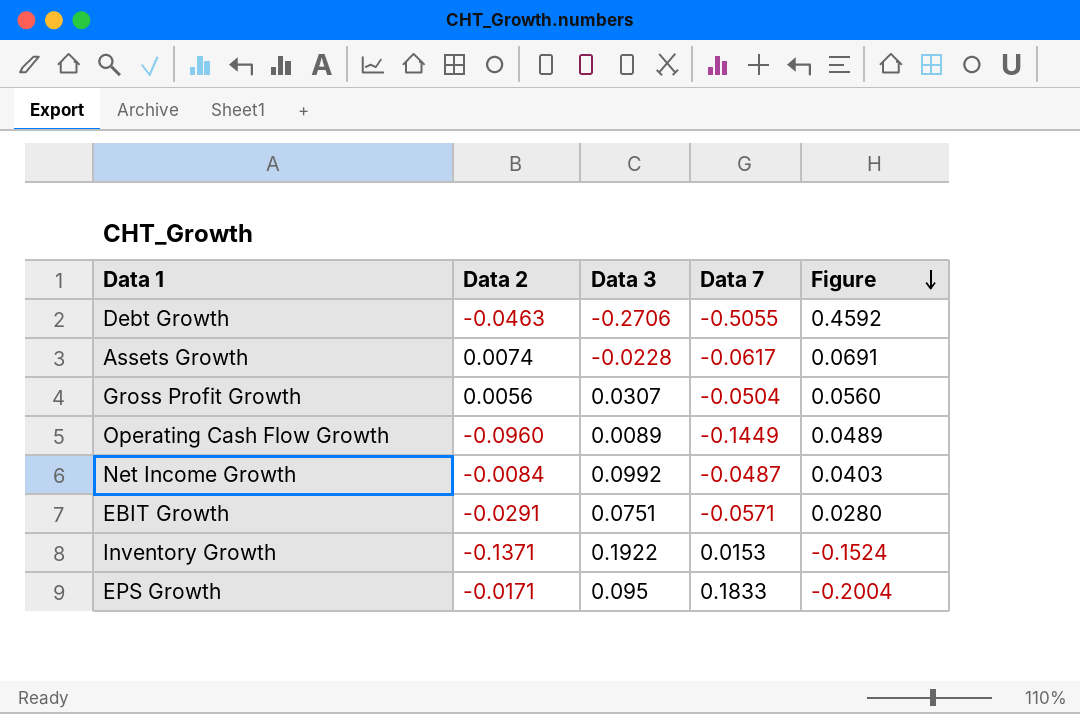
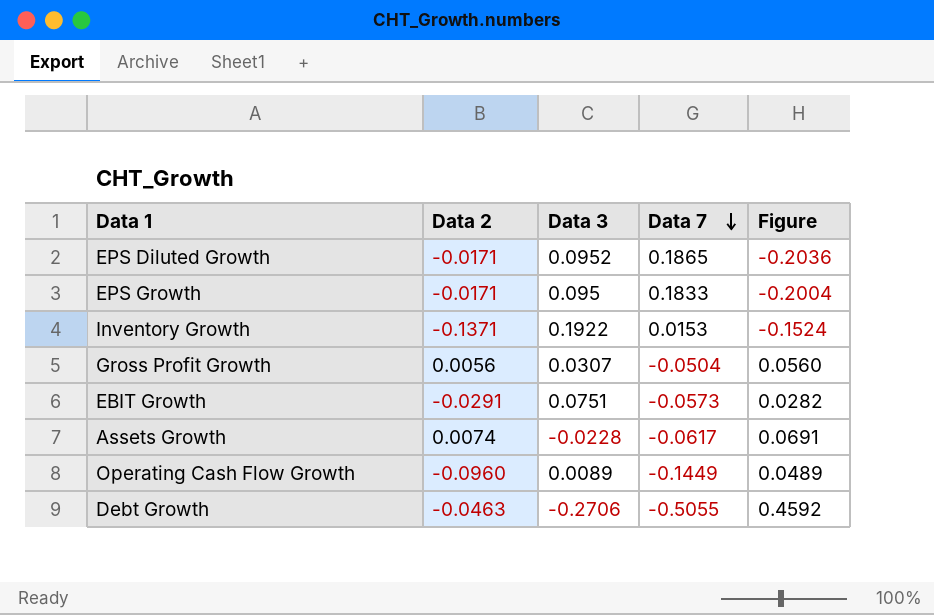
row order: Figure descending -> Data 7 descending
row Net Income Growth: -0.0084 | 0.0992 | -0.0487 | 0.0403 -> none
row EPS Diluted Growth: none -> -0.0171 | 0.0952 | 0.1865 | -0.2036
EBIT Growth | Data 7: -0.0571 -> -0.0573
EBIT Growth | Figure: 0.0280 -> 0.0282

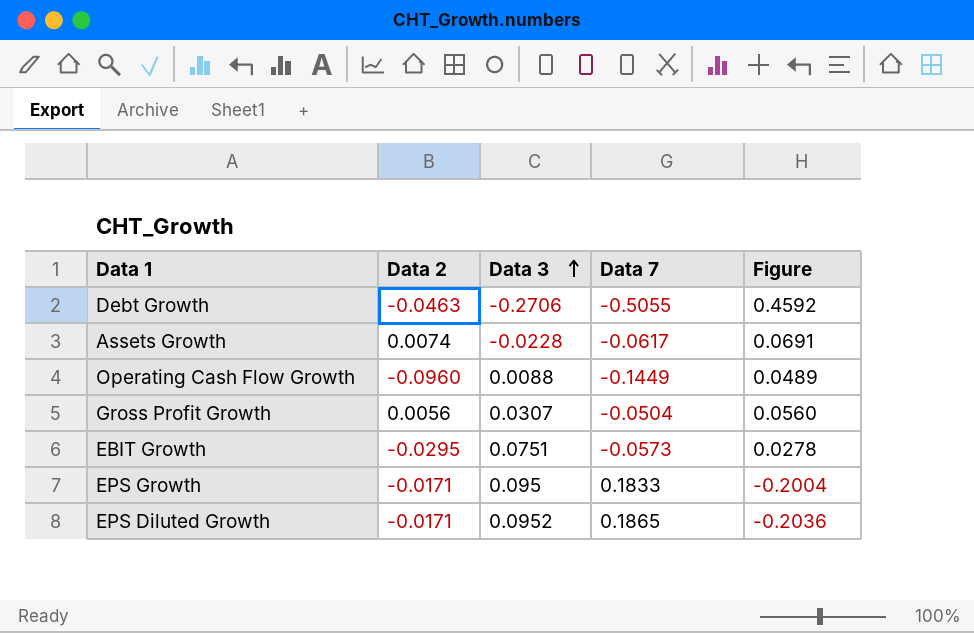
row order: Data 7 descending -> Data 3 ascending
row Inventory Growth: -0.1371 | 0.1922 | 0.0153 | -0.1524 -> none
Operating Cash Flow Growth | Data 3: 0.0089 -> 0.0088
EBIT Growth | Data 2: -0.0291 -> -0.0295
EBIT Growth | Figure: 0.0282 -> 0.0278

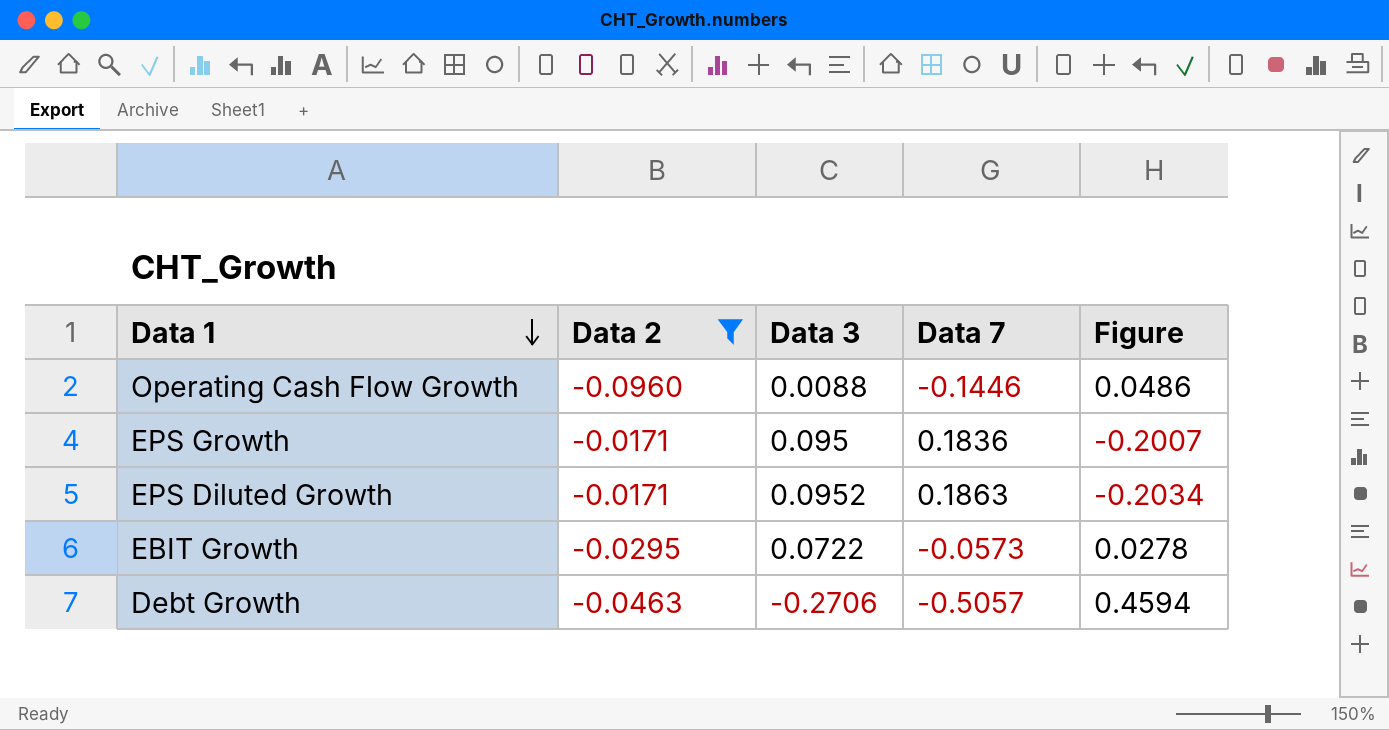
filter: none -> Data 2 <= -0.0171
row order: Data 3 ascending -> Data 1 descending
Operating Cash Flow Growth | Data 7: -0.1449 -> -0.1446
Operating Cash Flow Growth | Figure: 0.0489 -> 0.0486
EPS Growth | Data 7: 0.1833 -> 0.1836
EPS Growth | Figure: -0.2004 -> -0.2007
EPS Diluted Growth | Data 7: 0.1865 -> 0.1863
EPS Diluted Growth | Figure: -0.2036 -> -0.2034
EBIT Growth | Data 3: 0.0751 -> 0.0722
Debt Growth | Data 7: -0.5055 -> -0.5057
Debt Growth | Figure: 0.4592 -> 0.4594

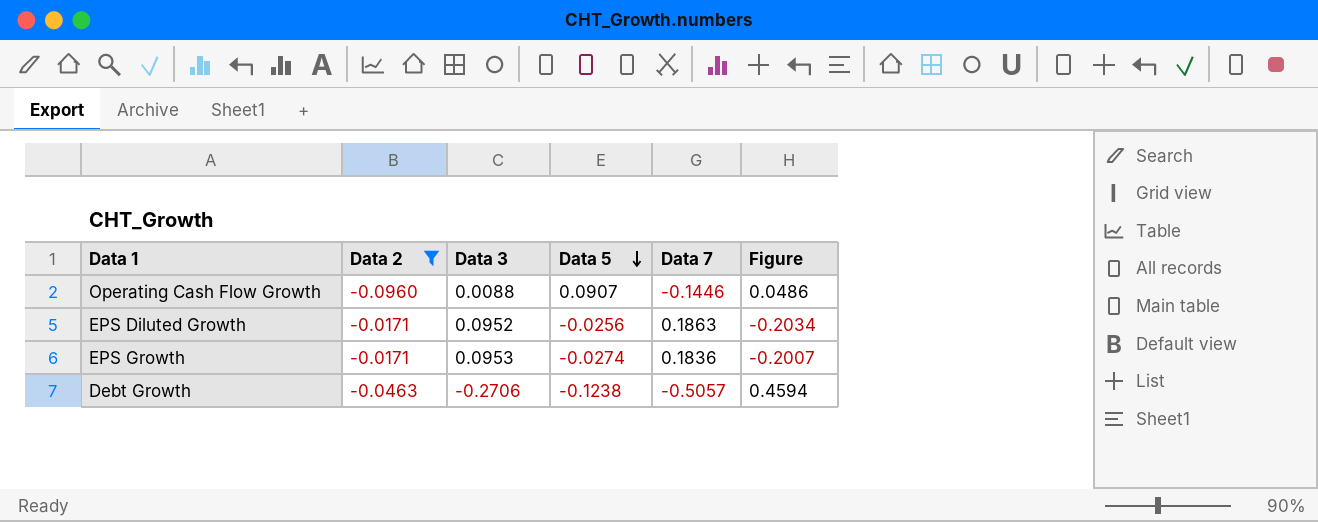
row order: Data 1 descending -> Data 5 descending
column Data 5 | position: none -> 4
row EBIT Growth: -0.0295 | 0.0722 | -0.0573 | 0.0278 -> none
EPS Growth | Data 3: 0.095 -> 0.0953

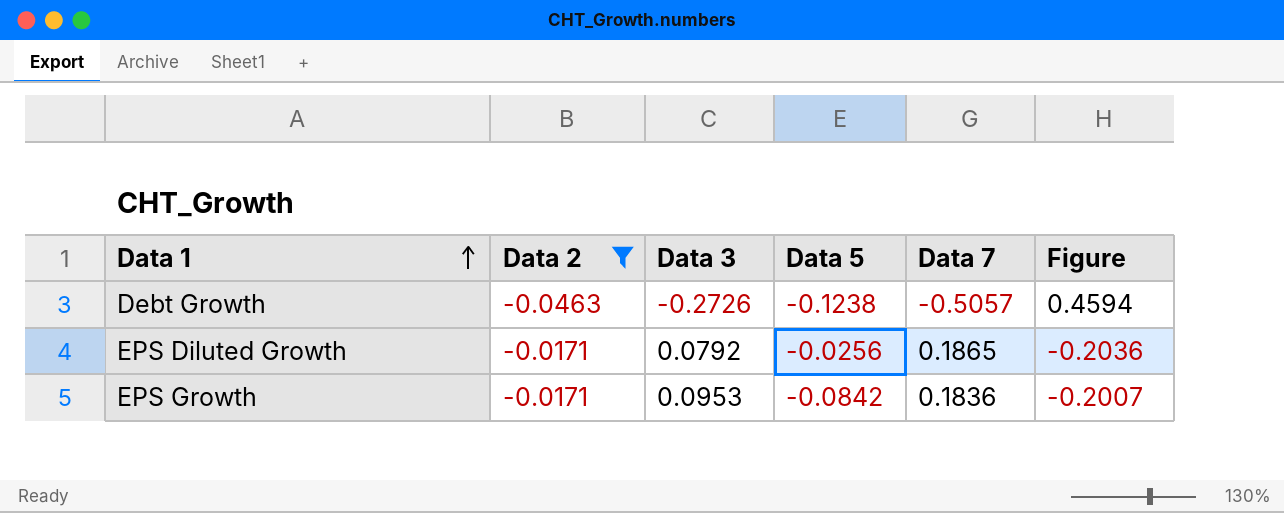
row order: Data 5 descending -> Data 1 ascending
row Operating Cash Flow Growth: -0.0960 | 0.0088 | 0.0907 | -0.1446 | 0.0486 -> none
Debt Growth | Data 3: -0.2706 -> -0.2726
EPS Diluted Growth | Data 3: 0.0952 -> 0.0792
EPS Diluted Growth | Data 7: 0.1863 -> 0.1865
EPS Diluted Growth | Figure: -0.2034 -> -0.2036
EPS Growth | Data 5: -0.0274 -> -0.0842

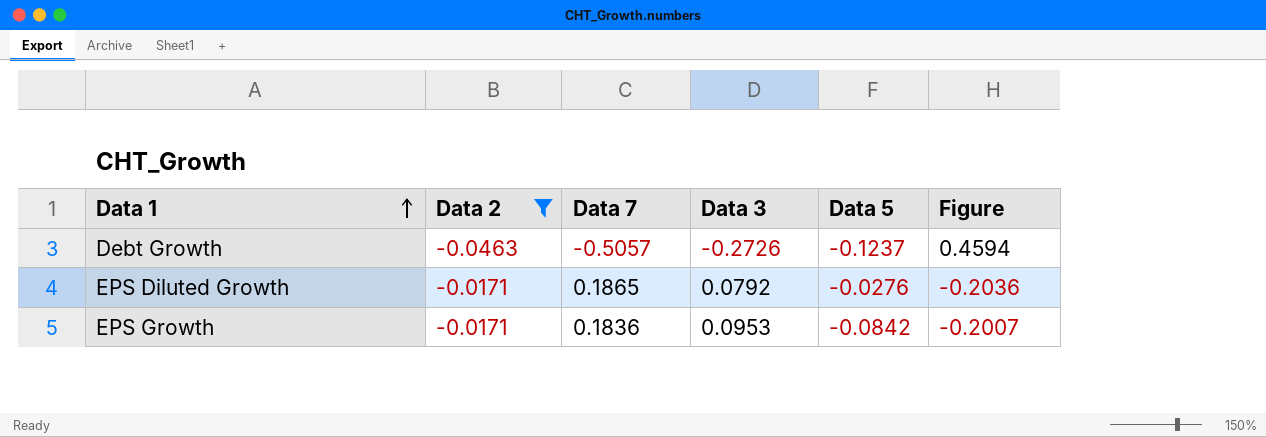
column Data 7 | position: 5 -> 3
Debt Growth | Data 5: -0.1238 -> -0.1237
EPS Diluted Growth | Data 5: -0.0256 -> -0.0276

